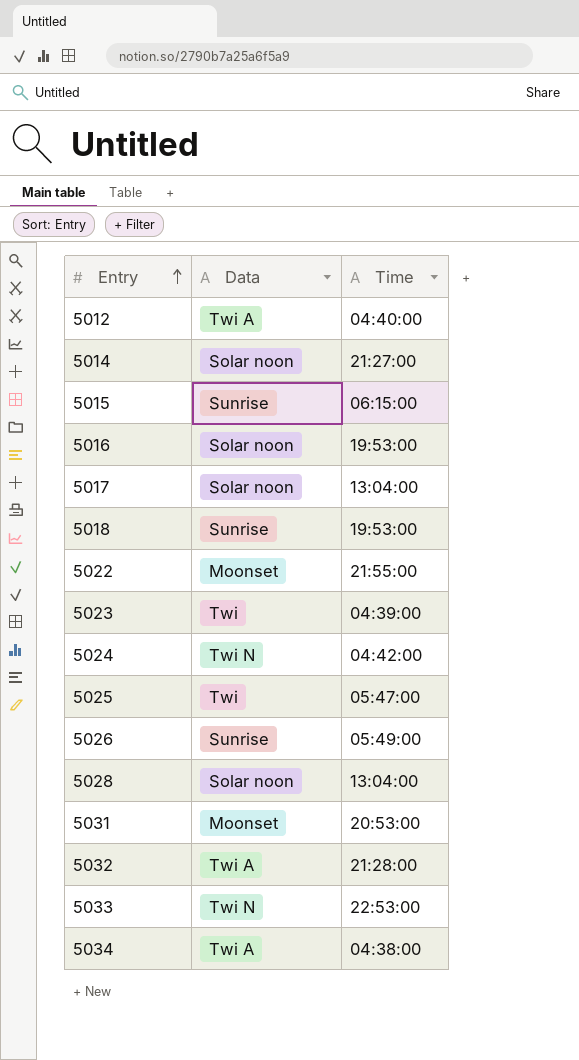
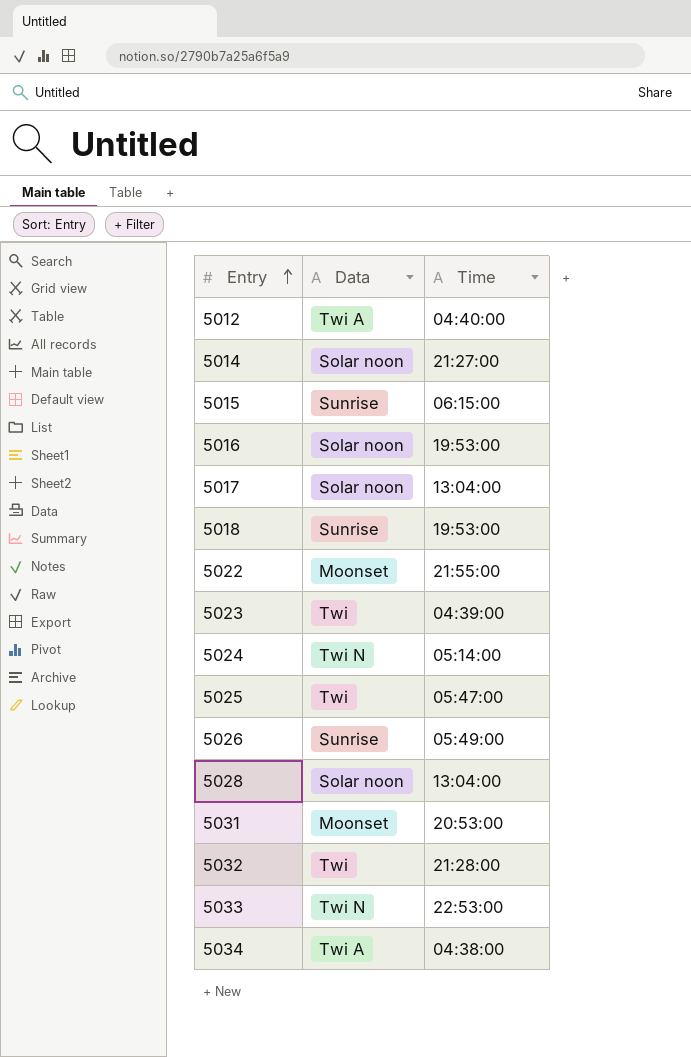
5024 | Time: 04:42:00 -> 05:14:00
5032 | Data: Twi A -> Twi

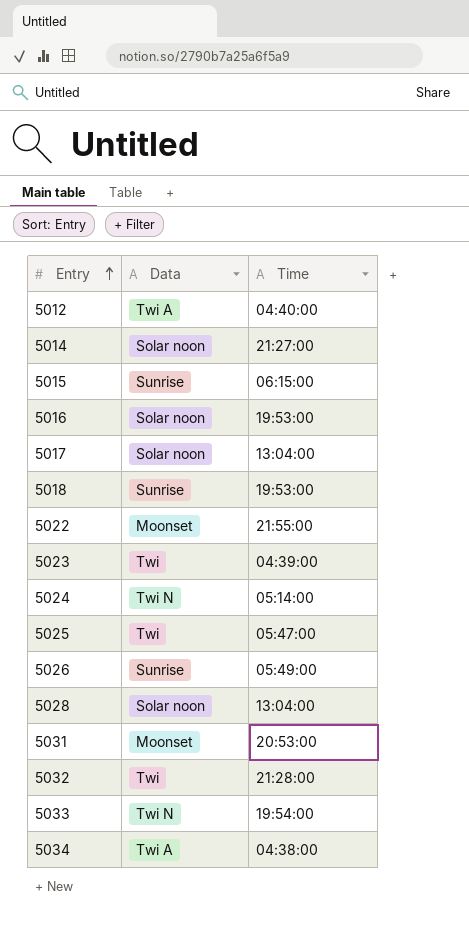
5033 | Time: 22:53:00 -> 19:54:00

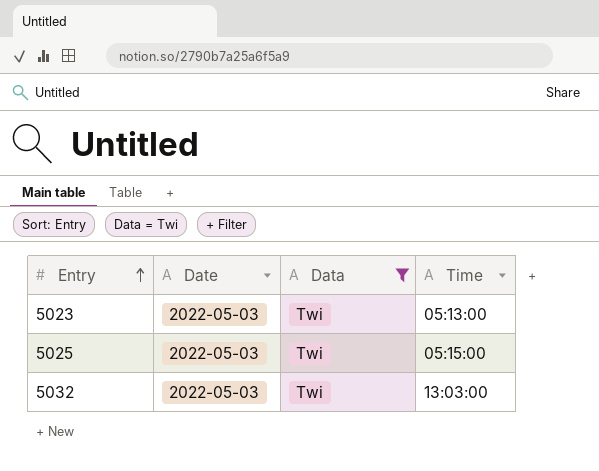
filter: none -> Data = Twi
column Date | position: none -> 2
5023 | Time: 04:39:00 -> 05:13:00
5025 | Time: 05:47:00 -> 05:15:00
5032 | Time: 21:28:00 -> 13:03:00

